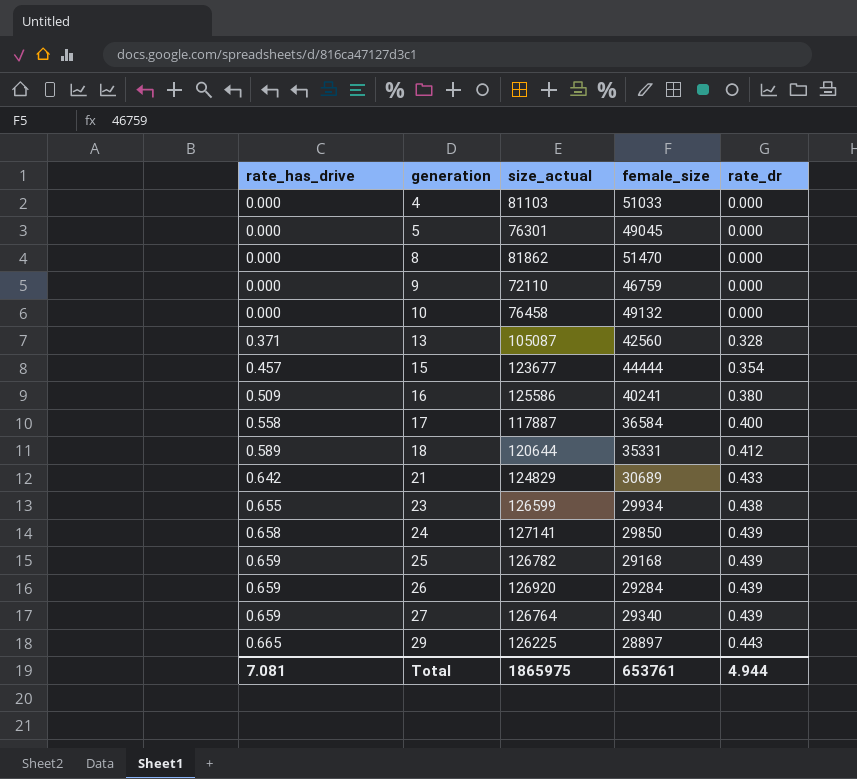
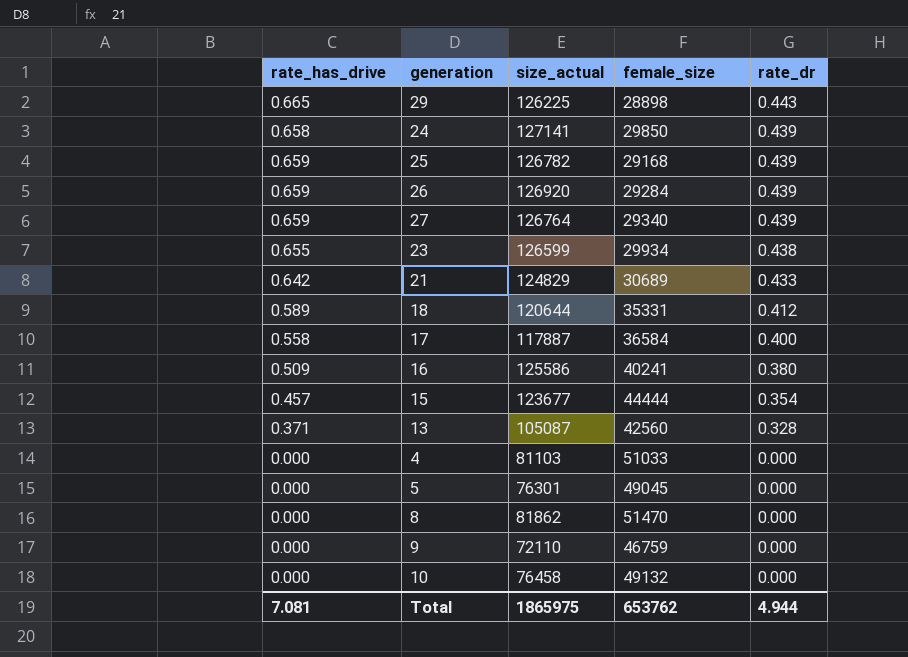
row order: rate_has_drive ascending -> rate_dr descending
29 | female_size: 28897 -> 28898
Total | female_size: 653761 -> 653762

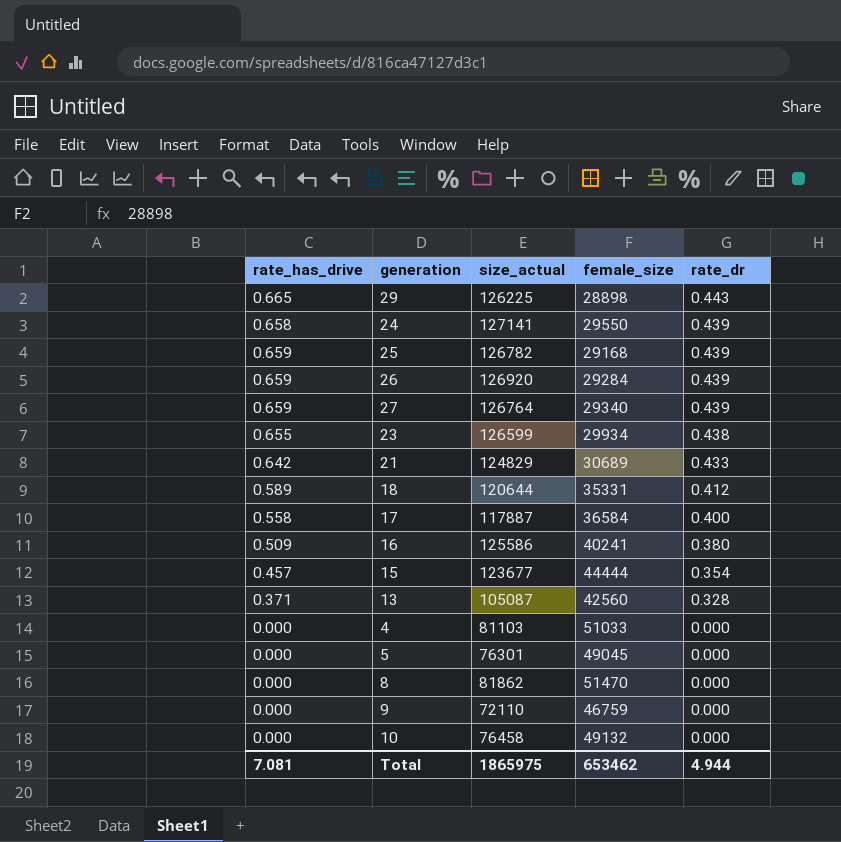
24 | female_size: 29850 -> 29550
Total | female_size: 653762 -> 653462

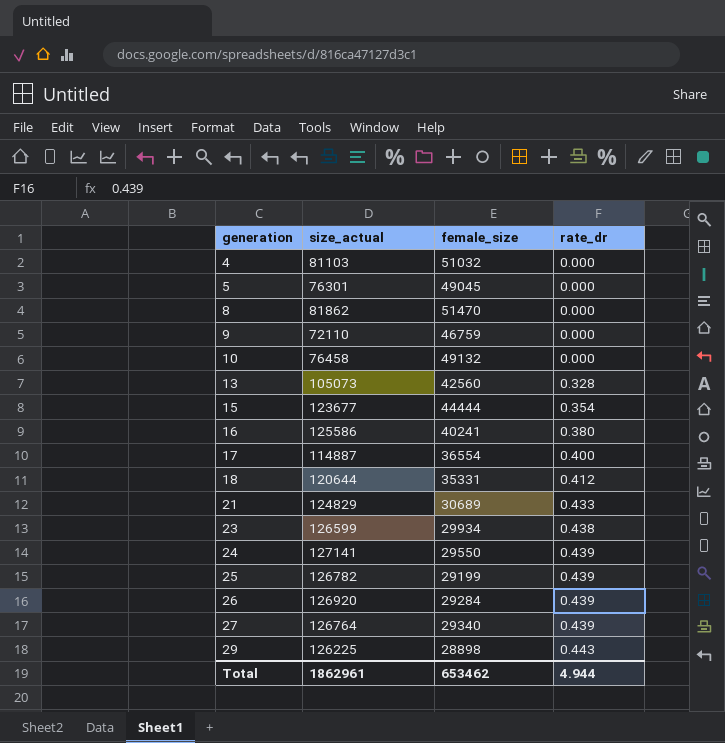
row order: rate_dr descending -> generation ascending
column rate_has_drive | position: 1 -> none
4 | female_size: 51033 -> 51032
13 | size_actual: 105087 -> 105073
17 | size_actual: 117887 -> 114887
17 | female_size: 36584 -> 36554
25 | female_size: 29168 -> 29199
Total | size_actual: 1865975 -> 1862961

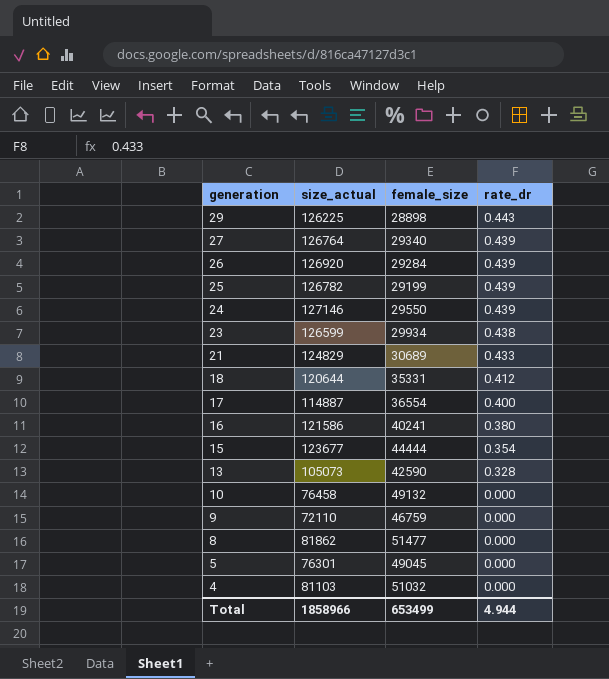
row order: generation ascending -> generation descending
24 | size_actual: 127141 -> 127146
16 | size_actual: 125586 -> 121586
13 | female_size: 42560 -> 42590
8 | female_size: 51470 -> 51477
Total | size_actual: 1862961 -> 1858966
Total | female_size: 653462 -> 653499

